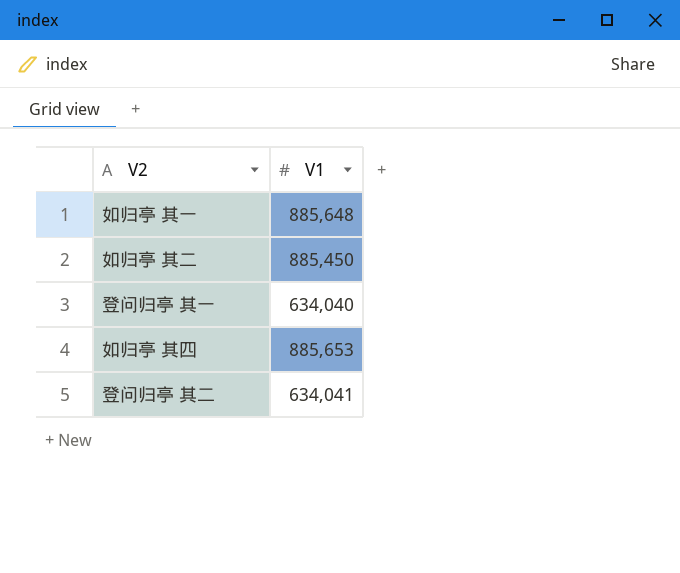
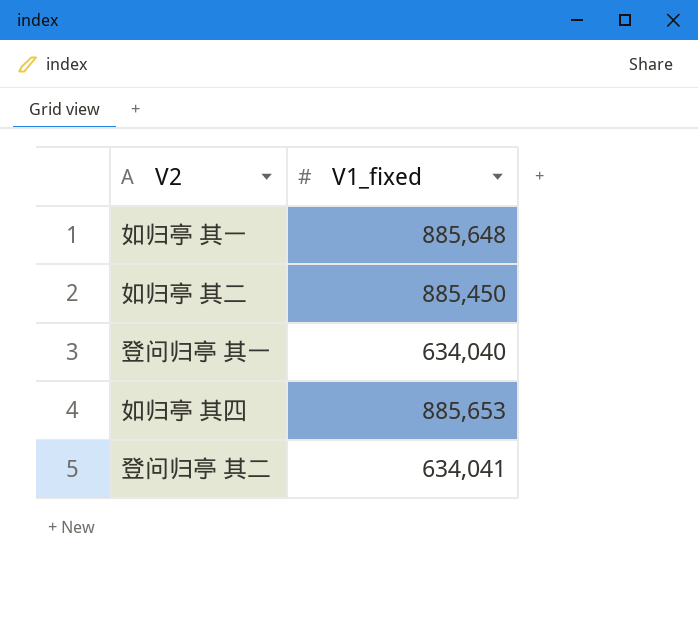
column name: V1 -> V1_fixed

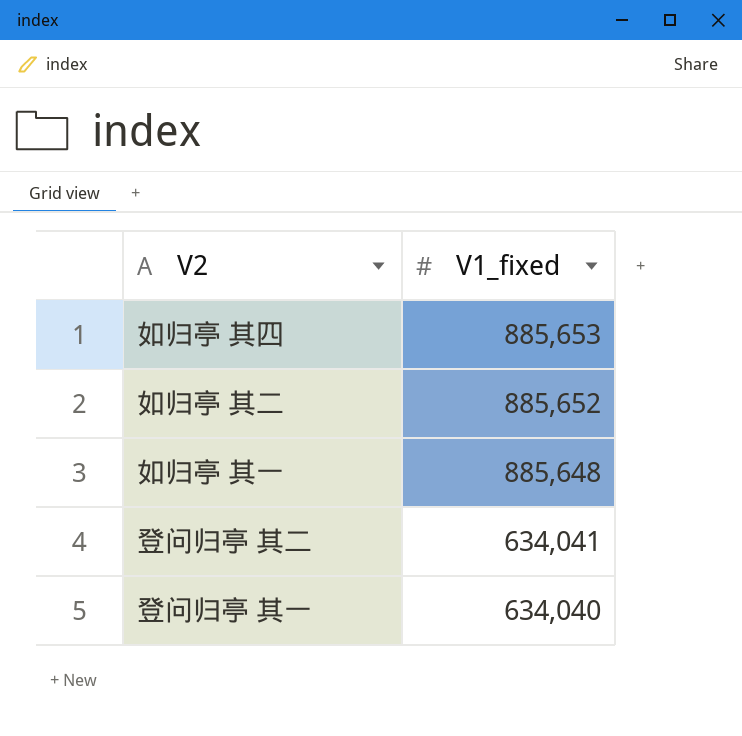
row order: none -> V1_fixed descending
如归亭 其二 | V1_fixed: 885,450 -> 885,652

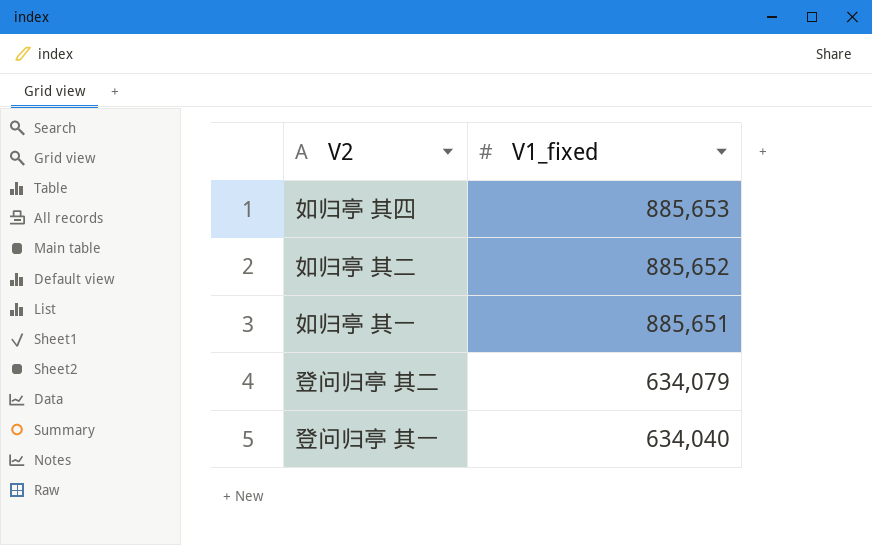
如归亭 其一 | V1_fixed: 885,648 -> 885,651
登问归亭 其二 | V1_fixed: 634,041 -> 634,079

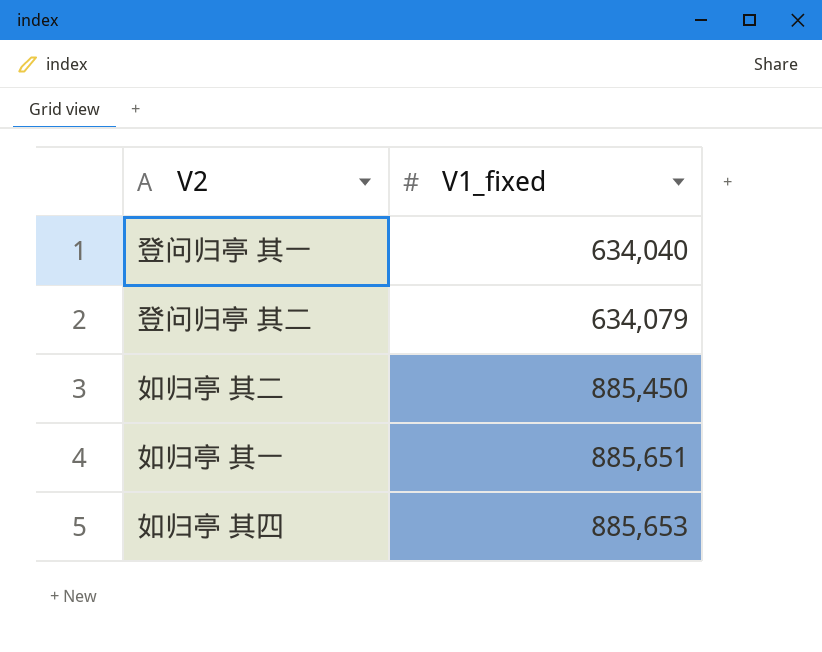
row order: V1_fixed descending -> V1_fixed ascending
如归亭 其二 | V1_fixed: 885,652 -> 885,450

